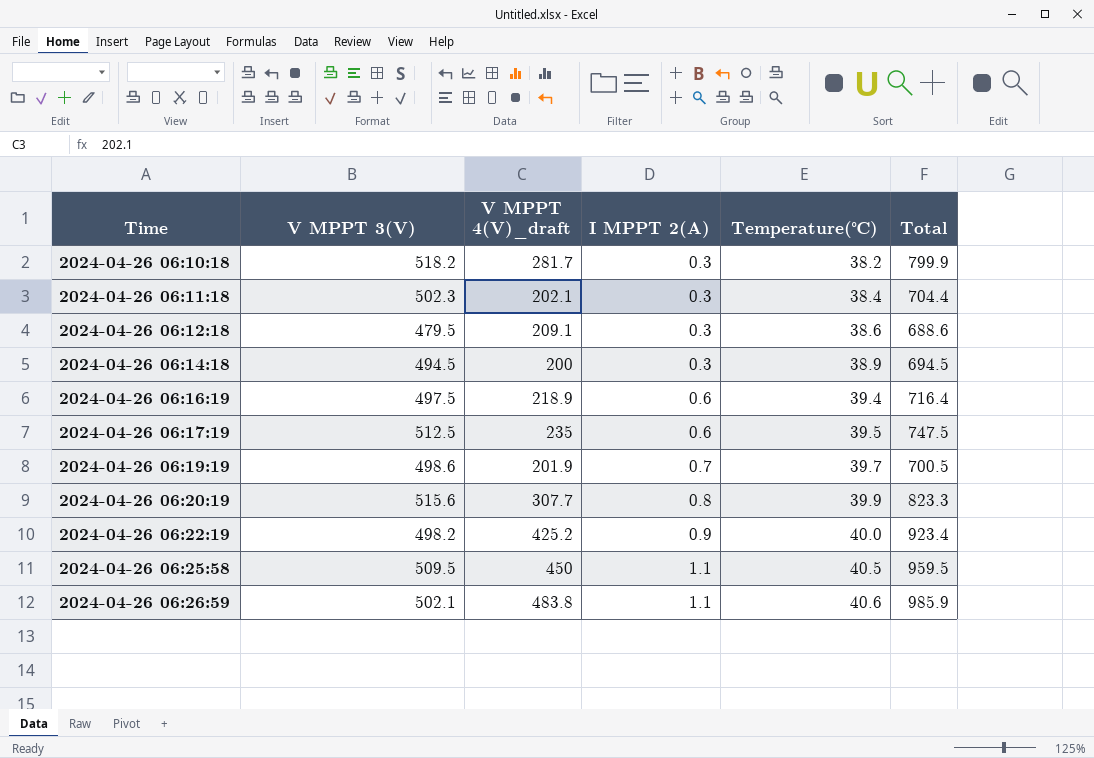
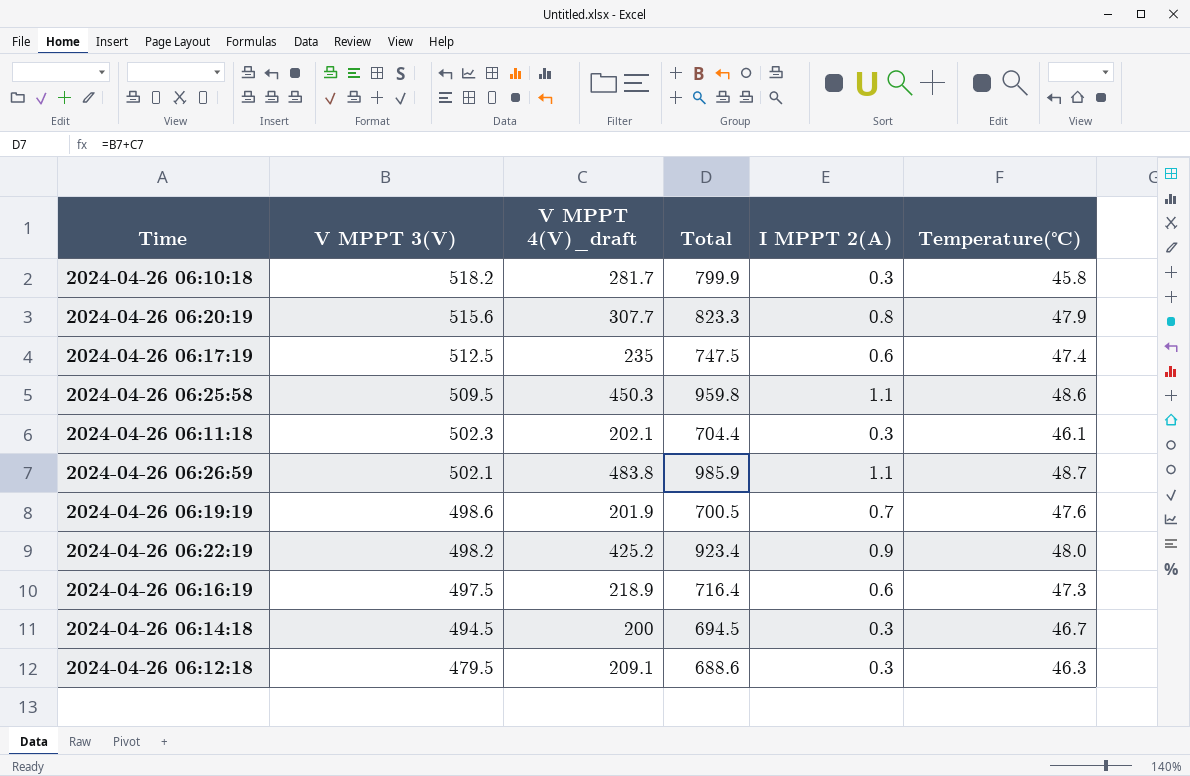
row order: Time ascending -> V MPPT 3(V) descending
column Total | position: 6 -> 4
2024-04-26 06:10:18 | Temperature(℃): 38.2 -> 45.8
2024-04-26 06:20:19 | Temperature(℃): 39.9 -> 47.9
2024-04-26 06:17:19 | Temperature(℃): 39.5 -> 47.4
2024-04-26 06:25:58 | V MPPT 4(V)_draft: 450 -> 450.3
2024-04-26 06:25:58 | Total: 959.5 -> 959.8
2024-04-26 06:25:58 | Temperature(℃): 40.5 -> 48.6
2024-04-26 06:11:18 | Temperature(℃): 38.4 -> 46.1
2024-04-26 06:26:59 | Temperature(℃): 40.6 -> 48.7
2024-04-26 06:19:19 | Temperature(℃): 39.7 -> 47.6
2024-04-26 06:22:19 | Temperature(℃): 40.0 -> 48.0
2024-04-26 06:16:19 | Temperature(℃): 39.4 -> 47.3
2024-04-26 06:14:18 | Temperature(℃): 38.9 -> 46.7
2024-04-26 06:12:18 | Temperature(℃): 38.6 -> 46.3

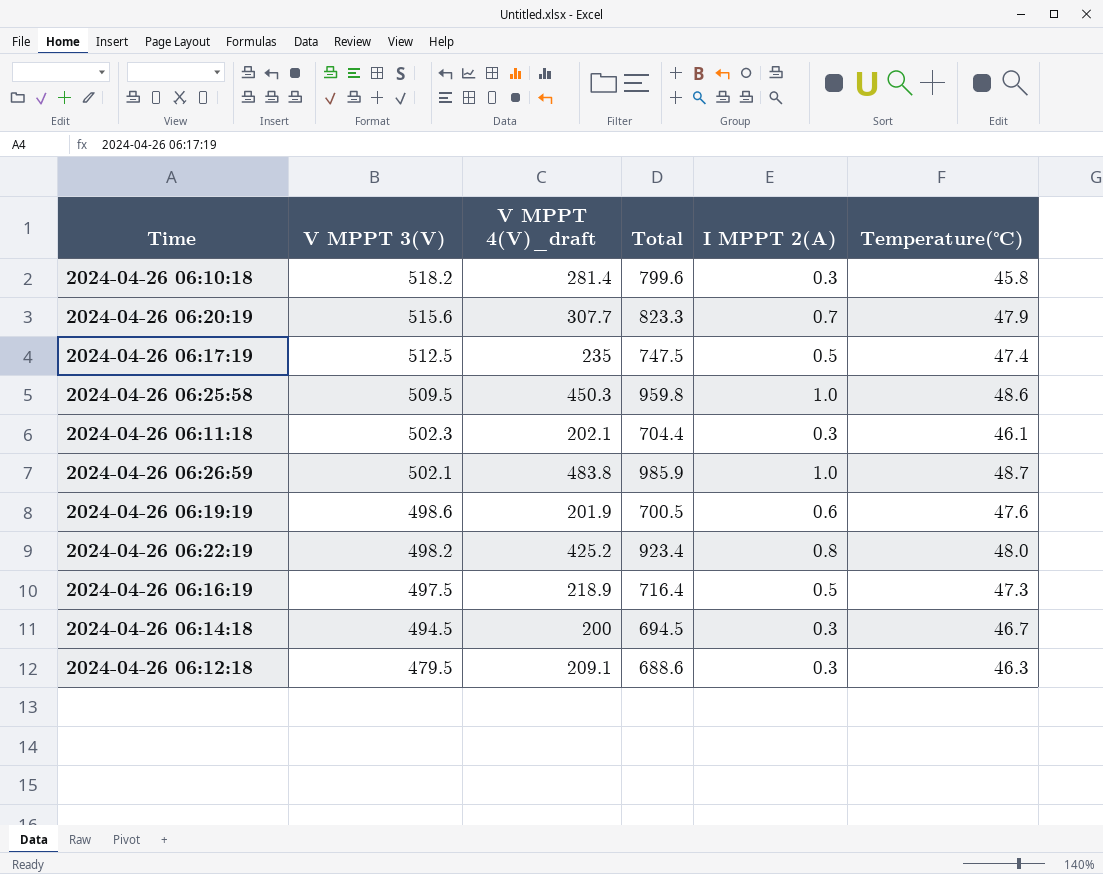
2024-04-26 06:10:18 | V MPPT 4(V)_draft: 281.7 -> 281.4
2024-04-26 06:10:18 | Total: 799.9 -> 799.6
2024-04-26 06:20:19 | I MPPT 2(A): 0.8 -> 0.7
2024-04-26 06:17:19 | I MPPT 2(A): 0.6 -> 0.5
2024-04-26 06:25:58 | I MPPT 2(A): 1.1 -> 1.0
2024-04-26 06:26:59 | I MPPT 2(A): 1.1 -> 1.0
2024-04-26 06:19:19 | I MPPT 2(A): 0.7 -> 0.6
2024-04-26 06:22:19 | I MPPT 2(A): 0.9 -> 0.8
2024-04-26 06:16:19 | I MPPT 2(A): 0.6 -> 0.5

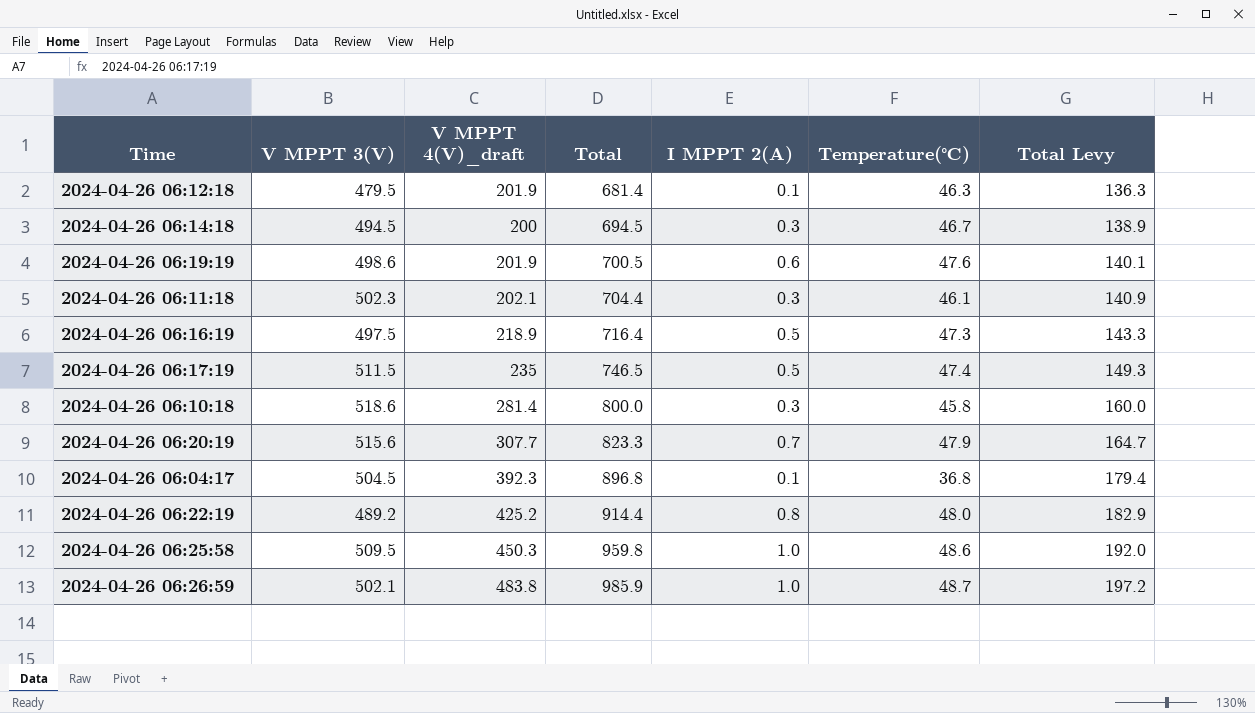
row order: V MPPT 3(V) descending -> Total ascending
column Total Levy | formula: none -> [Total] * 0.2
2024-04-26 06:12:18 | V MPPT 4(V)_draft: 209.1 -> 201.9
2024-04-26 06:12:18 | Total: 688.6 -> 681.4
2024-04-26 06:12:18 | I MPPT 2(A): 0.3 -> 0.1
2024-04-26 06:17:19 | V MPPT 3(V): 512.5 -> 511.5
2024-04-26 06:17:19 | Total: 747.5 -> 746.5
2024-04-26 06:10:18 | V MPPT 3(V): 518.2 -> 518.6
2024-04-26 06:10:18 | Total: 799.6 -> 800.0
row 2024-04-26 06:04:17: none -> 504.5 | 392.3 | 896.8 | 0.1 | 36.8 | 179.4
2024-04-26 06:22:19 | V MPPT 3(V): 498.2 -> 489.2
2024-04-26 06:22:19 | Total: 923.4 -> 914.4

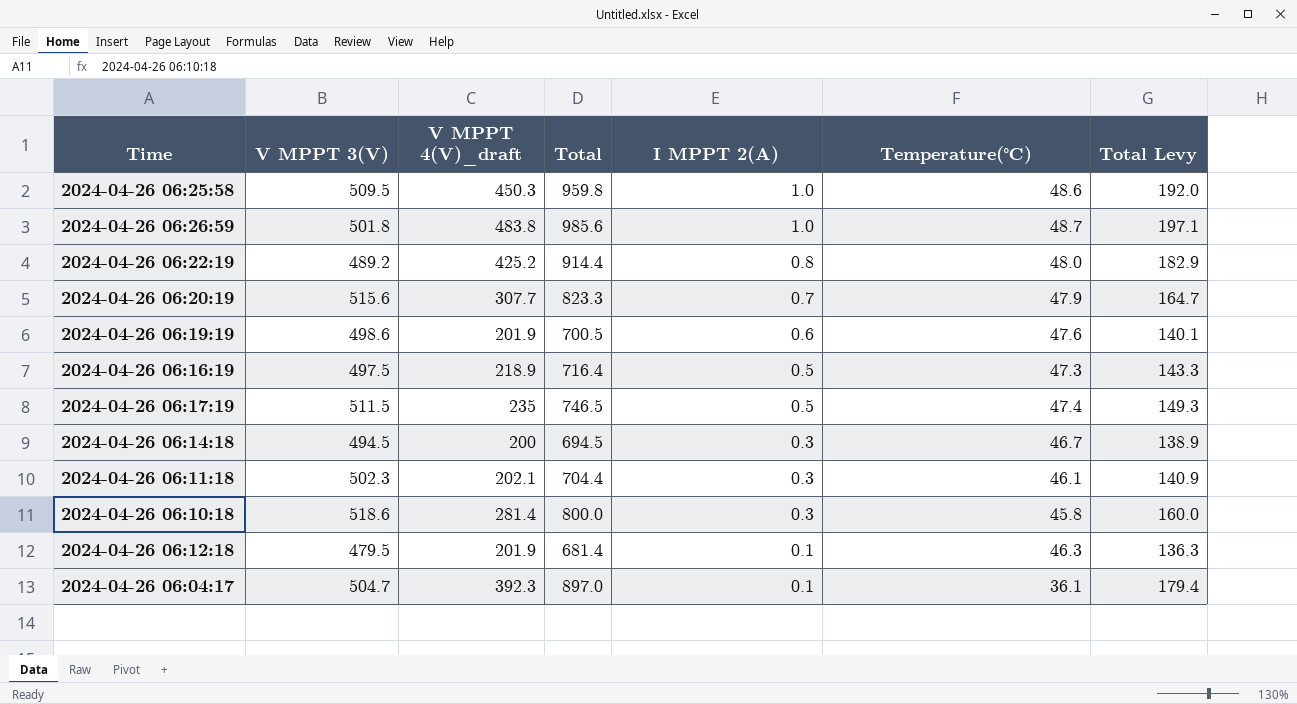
row order: Total ascending -> I MPPT 2(A) descending
2024-04-26 06:26:59 | V MPPT 3(V): 502.1 -> 501.8
2024-04-26 06:26:59 | Total: 985.9 -> 985.6
2024-04-26 06:26:59 | Total Levy: 197.2 -> 197.1
2024-04-26 06:04:17 | V MPPT 3(V): 504.5 -> 504.7
2024-04-26 06:04:17 | Total: 896.8 -> 897.0
2024-04-26 06:04:17 | Temperature(℃): 36.8 -> 36.1

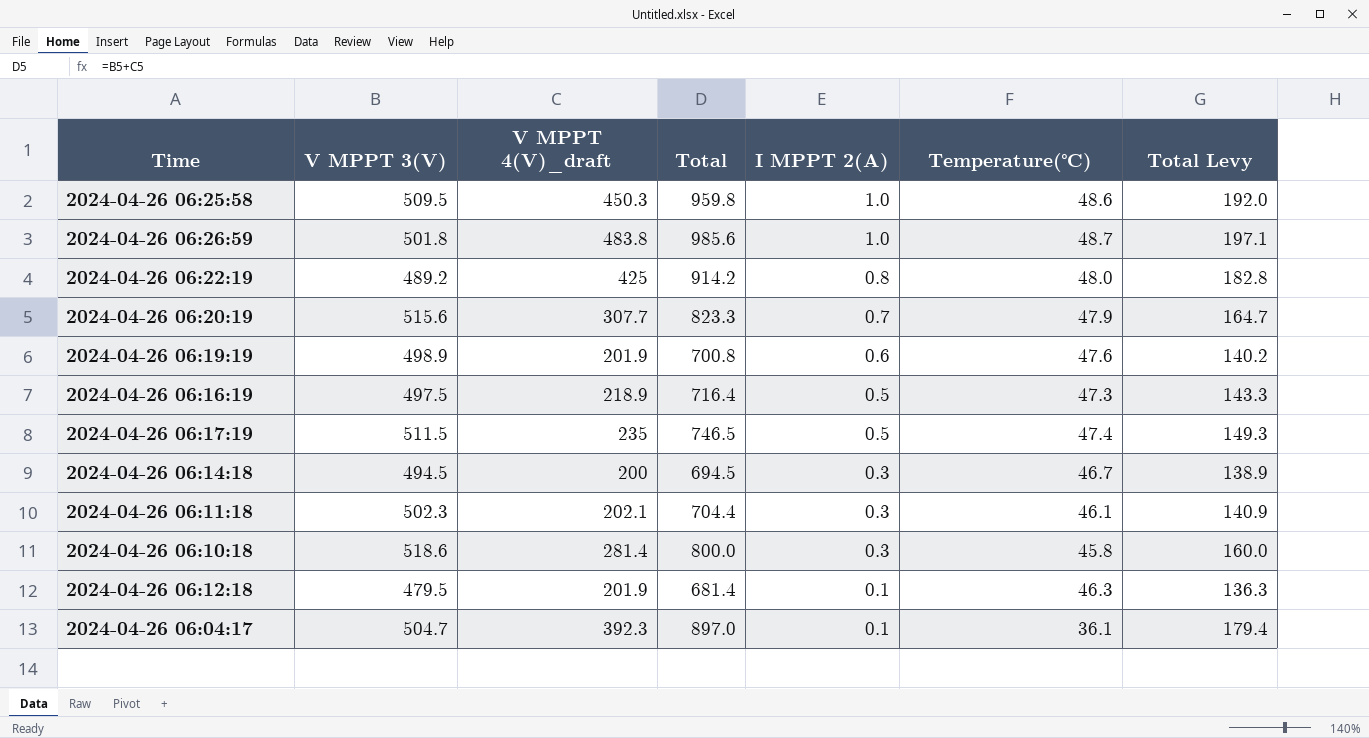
2024-04-26 06:22:19 | V MPPT 4(V)_draft: 425.2 -> 425
2024-04-26 06:22:19 | Total: 914.4 -> 914.2
2024-04-26 06:22:19 | Total Levy: 182.9 -> 182.8
2024-04-26 06:19:19 | V MPPT 3(V): 498.6 -> 498.9
2024-04-26 06:19:19 | Total: 700.5 -> 700.8
2024-04-26 06:19:19 | Total Levy: 140.1 -> 140.2

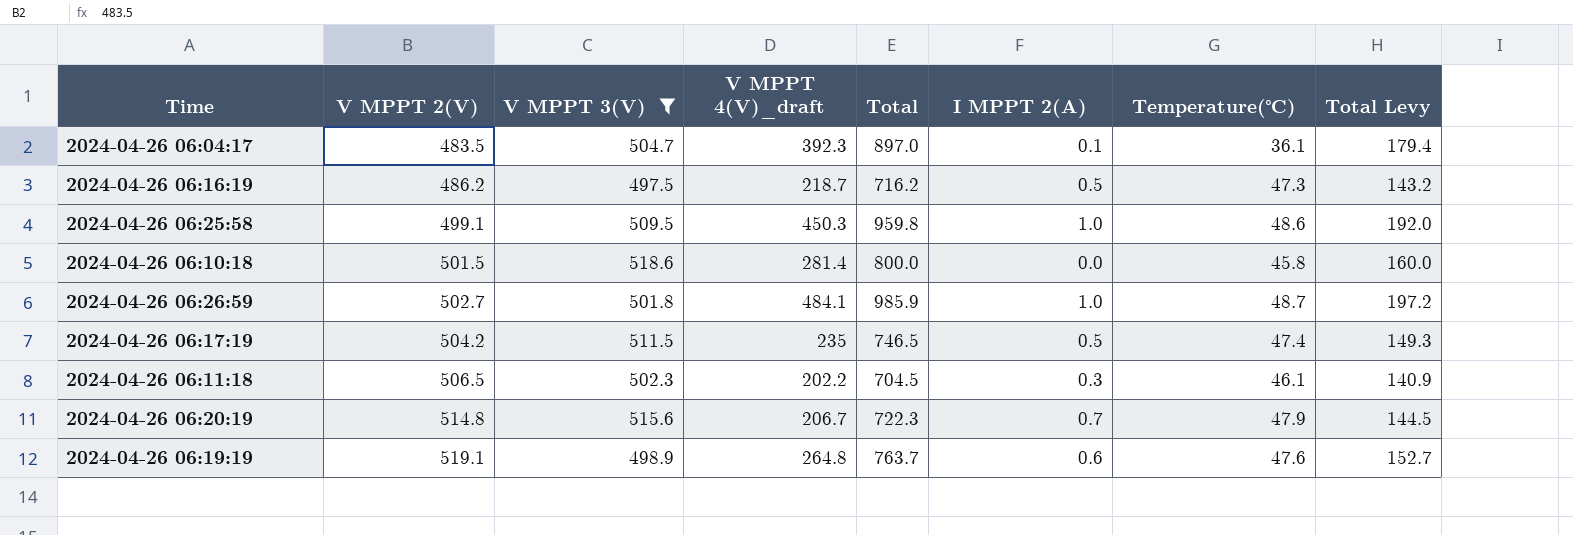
filter: none -> V MPPT 3(V) >= 497.5
row order: I MPPT 2(A) descending -> V MPPT 2(V) ascending
column V MPPT 2(V) | position: none -> 2
2024-04-26 06:16:19 | V MPPT 4(V)_draft: 218.9 -> 218.7
2024-04-26 06:16:19 | Total: 716.4 -> 716.2
2024-04-26 06:16:19 | Total Levy: 143.3 -> 143.2
2024-04-26 06:10:18 | I MPPT 2(A): 0.3 -> 0.0
2024-04-26 06:26:59 | V MPPT 4(V)_draft: 483.8 -> 484.1
2024-04-26 06:26:59 | Total: 985.6 -> 985.9
2024-04-26 06:26:59 | Total Levy: 197.1 -> 197.2
2024-04-26 06:11:18 | V MPPT 4(V)_draft: 202.1 -> 202.2
2024-04-26 06:11:18 | Total: 704.4 -> 704.5
2024-04-26 06:20:19 | V MPPT 4(V)_draft: 307.7 -> 206.7
2024-04-26 06:20:19 | Total: 823.3 -> 722.3
2024-04-26 06:20:19 | Total Levy: 164.7 -> 144.5
2024-04-26 06:19:19 | V MPPT 4(V)_draft: 201.9 -> 264.8
2024-04-26 06:19:19 | Total: 700.8 -> 763.7
2024-04-26 06:19:19 | Total Levy: 140.2 -> 152.7

